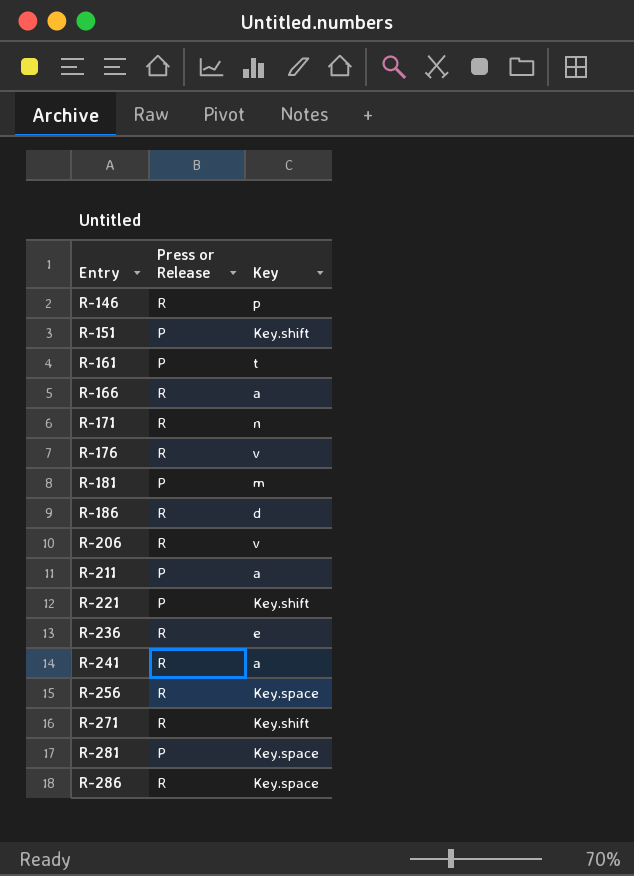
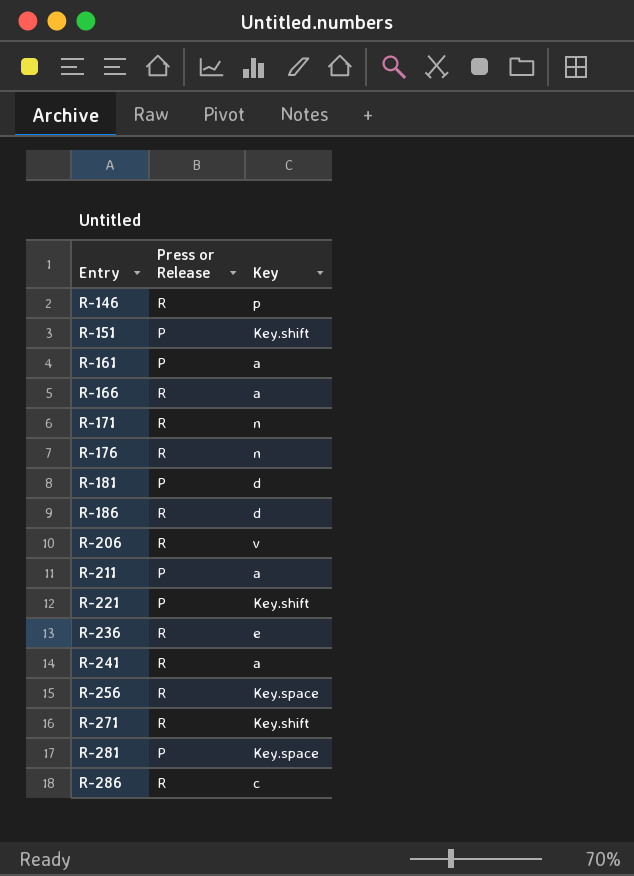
R-161 | Key: t -> a
R-176 | Key: v -> n
R-181 | Key: m -> d
R-286 | Key: Key.space -> c

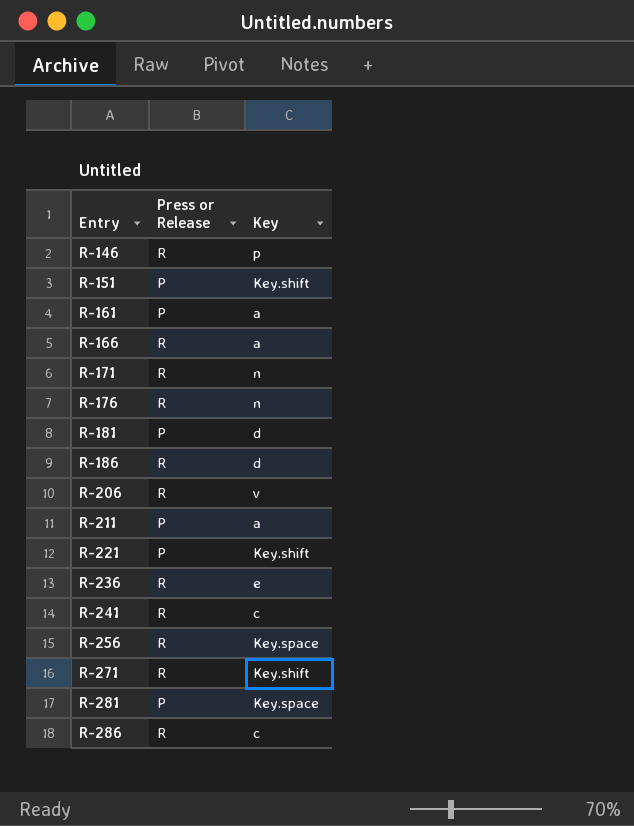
R-241 | Key: a -> c

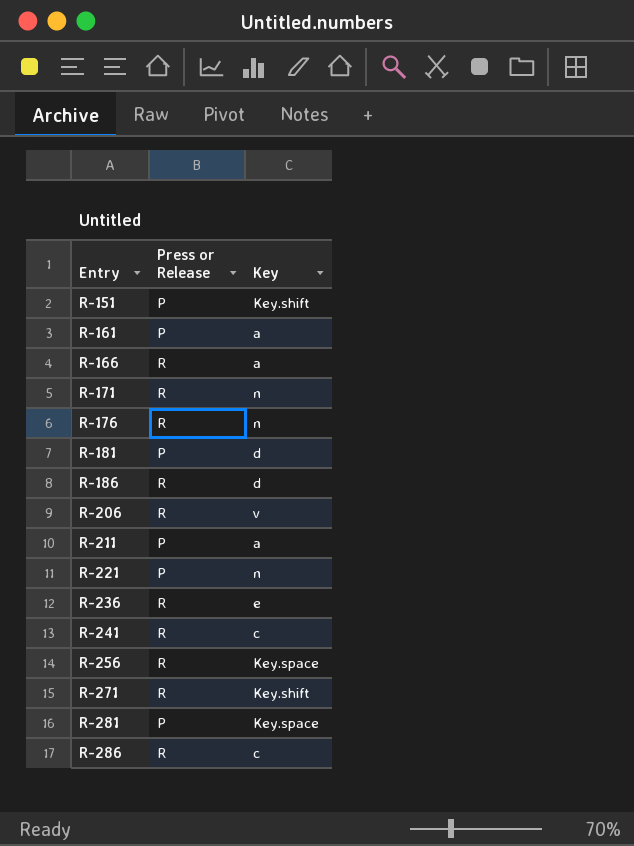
row R-146: R | p -> none
R-221 | Key: Key.shift -> n

